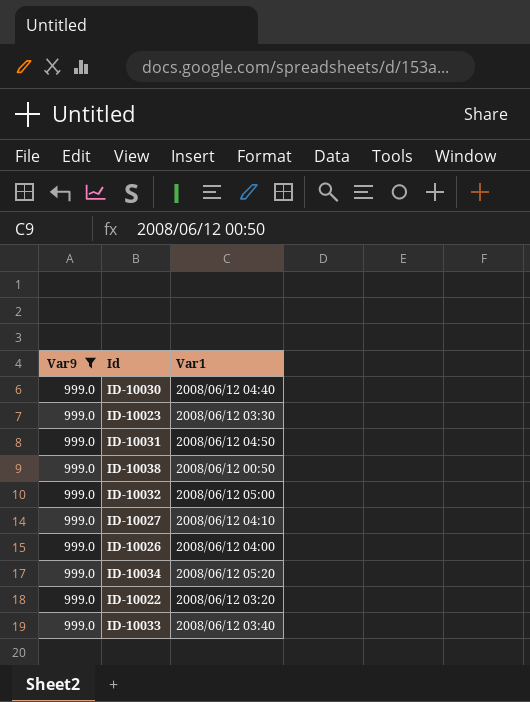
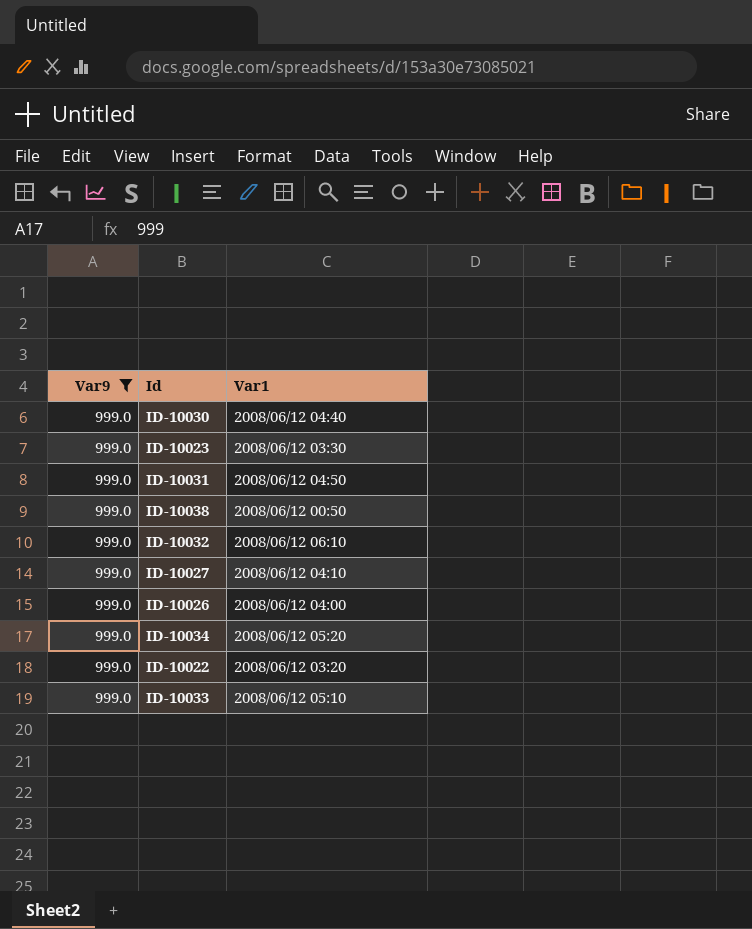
ID-10032 | Var1: 2008/06/12 05:00 -> 2008/06/12 06:10
ID-10033 | Var1: 2008/06/12 03:40 -> 2008/06/12 05:10

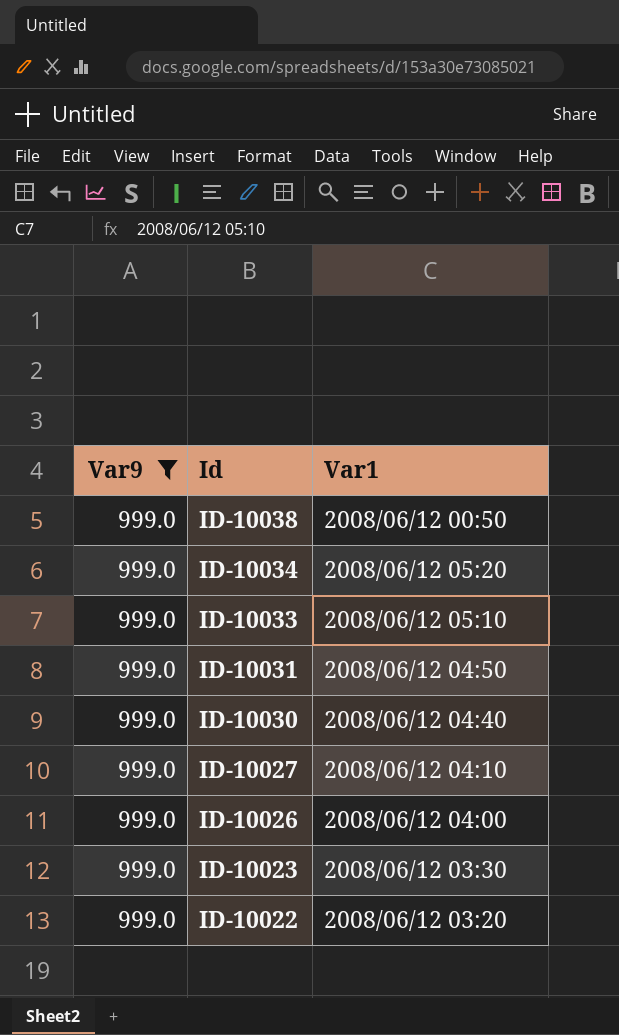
row order: none -> Id descending
row ID-10032: 999.0 | 2008/06/12 06:10 -> none

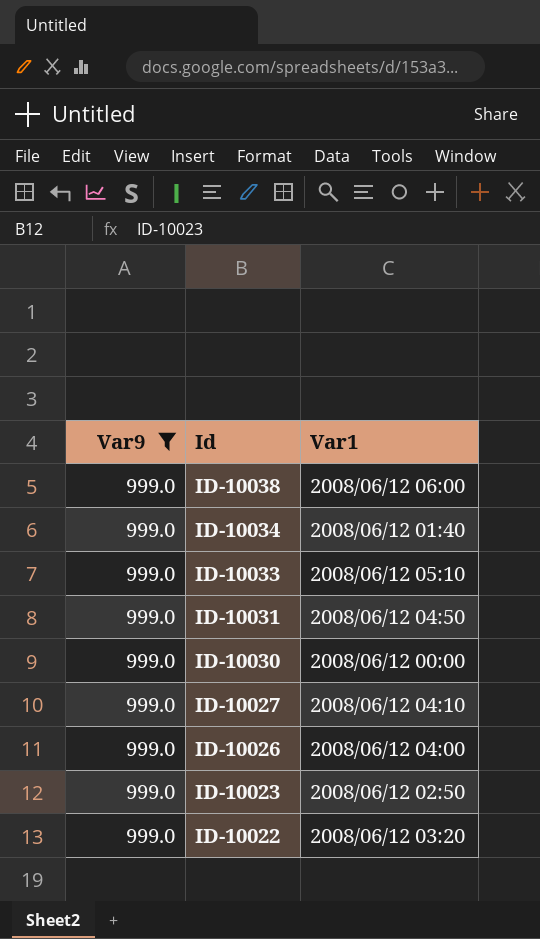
ID-10038 | Var1: 2008/06/12 00:50 -> 2008/06/12 06:00
ID-10034 | Var1: 2008/06/12 05:20 -> 2008/06/12 01:40
ID-10030 | Var1: 2008/06/12 04:40 -> 2008/06/12 00:00
ID-10023 | Var1: 2008/06/12 03:30 -> 2008/06/12 02:50

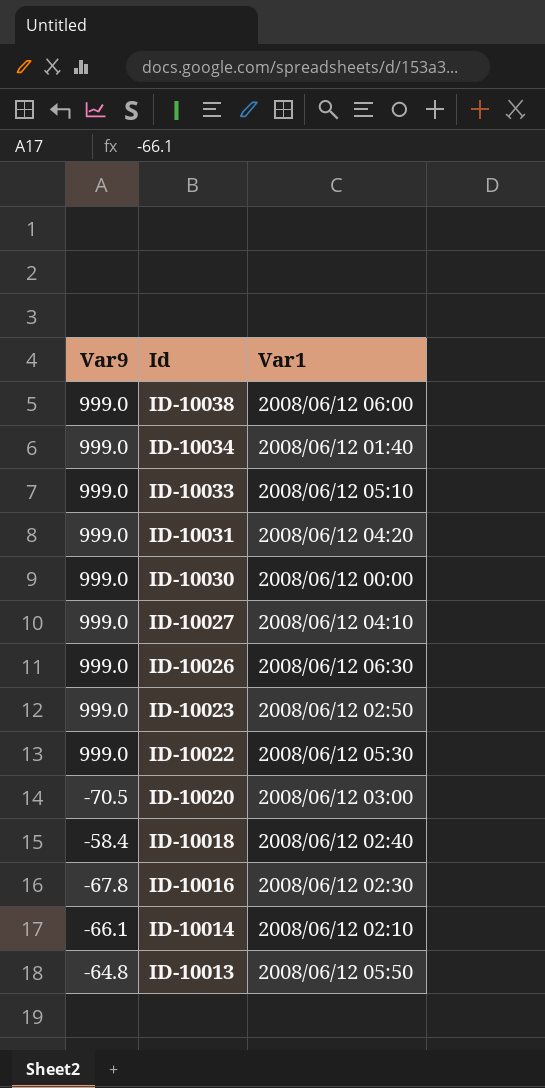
filter: Var9 = 999.0 -> none
ID-10031 | Var1: 2008/06/12 04:50 -> 2008/06/12 04:20
ID-10026 | Var1: 2008/06/12 04:00 -> 2008/06/12 06:30
ID-10022 | Var1: 2008/06/12 03:20 -> 2008/06/12 05:30

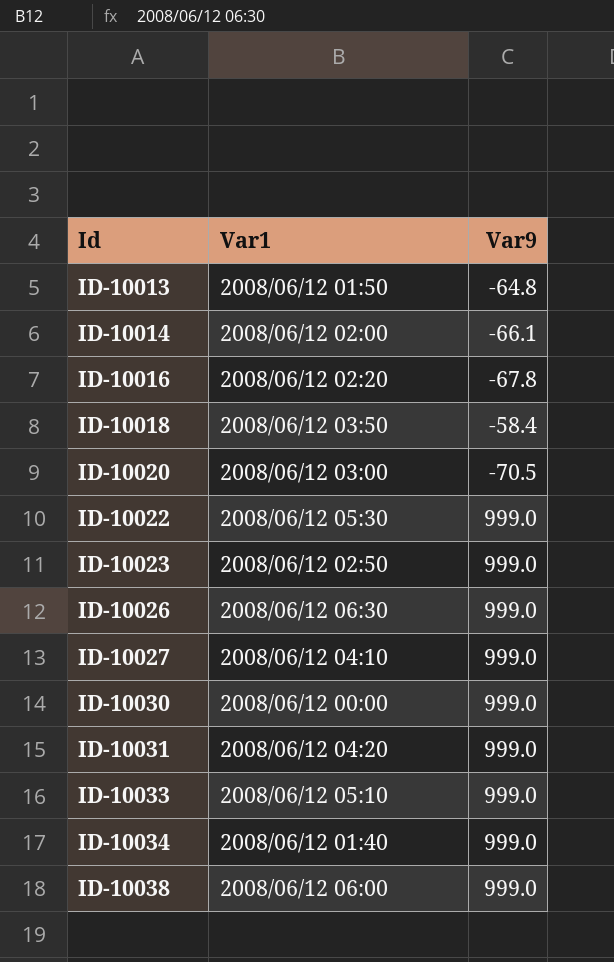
row order: Id descending -> Id ascending
column Var9 | position: 1 -> 3
ID-10013 | Var1: 2008/06/12 05:50 -> 2008/06/12 01:50
ID-10014 | Var1: 2008/06/12 02:10 -> 2008/06/12 02:00
ID-10016 | Var1: 2008/06/12 02:30 -> 2008/06/12 02:20
ID-10018 | Var1: 2008/06/12 02:40 -> 2008/06/12 03:50

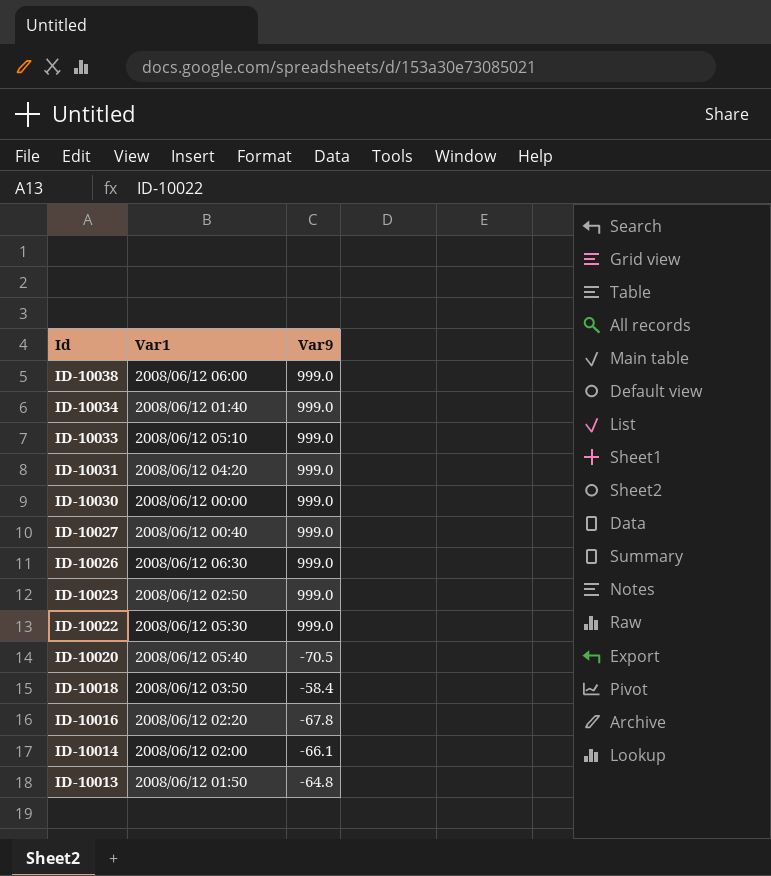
row order: Id ascending -> Id descending
ID-10027 | Var1: 2008/06/12 04:10 -> 2008/06/12 00:40
ID-10020 | Var1: 2008/06/12 03:00 -> 2008/06/12 05:40

